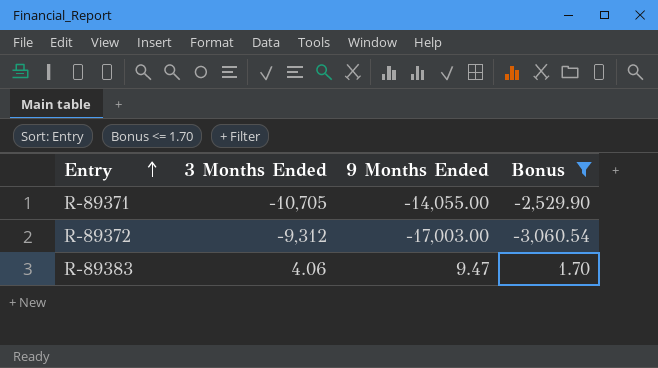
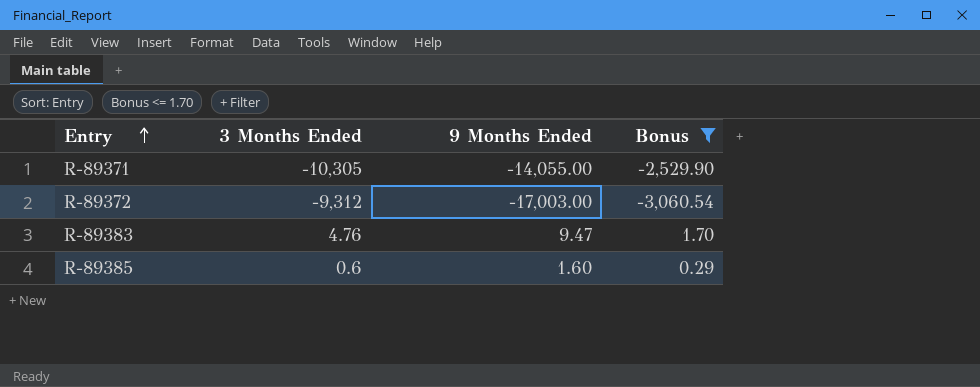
R-89371 | 3 Months Ended: -10,705 -> -10,305
R-89383 | 3 Months Ended: 4.06 -> 4.76
row R-89385: none -> 0.6 | 1.60 | 0.29

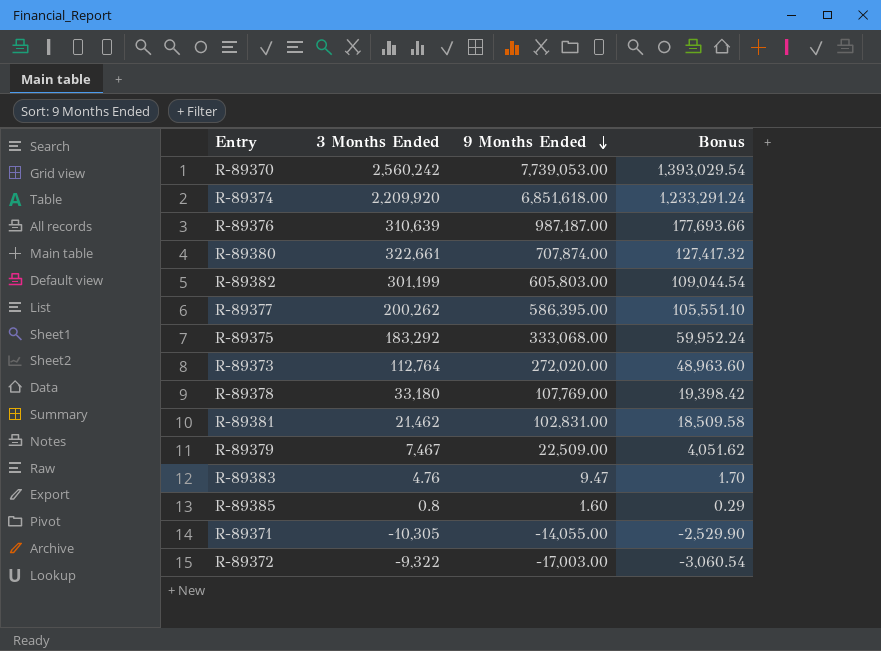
filter: Bonus <= 1.70 -> none
row order: Entry ascending -> 9 Months Ended descending
R-89385 | 3 Months Ended: 0.6 -> 0.8
R-89372 | 3 Months Ended: -9,312 -> -9,322

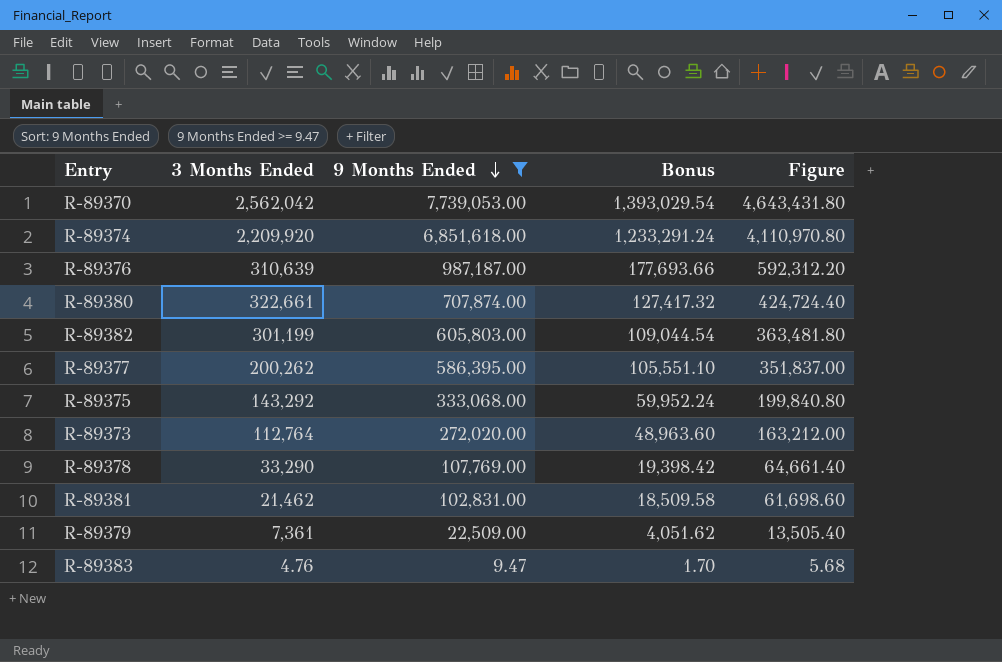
filter: none -> 9 Months Ended >= 9.47
column Figure | formula: none -> [9 Months Ended] * 0.6
R-89370 | 3 Months Ended: 2,560,242 -> 2,562,042
R-89375 | 3 Months Ended: 183,292 -> 143,292
R-89378 | 3 Months Ended: 33,180 -> 33,290
R-89379 | 3 Months Ended: 7,467 -> 7,361

